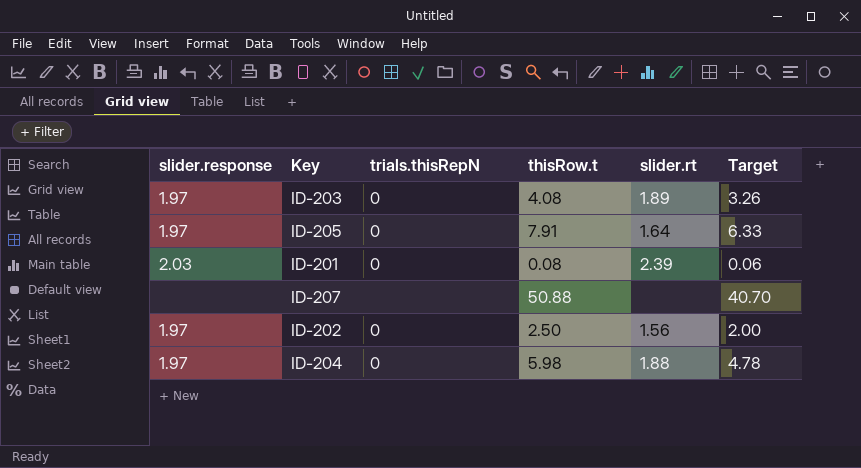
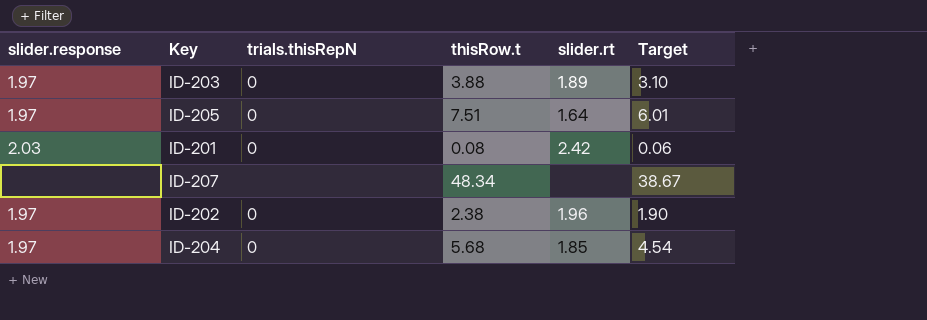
ID-203 | thisRow.t: 4.08 -> 3.88
ID-203 | Target: 3.26 -> 3.10
ID-205 | thisRow.t: 7.91 -> 7.51
ID-205 | Target: 6.33 -> 6.01
ID-201 | slider.rt: 2.39 -> 2.42
ID-207 | thisRow.t: 50.88 -> 48.34
ID-207 | Target: 40.70 -> 38.67
ID-202 | thisRow.t: 2.50 -> 2.38
ID-202 | slider.rt: 1.56 -> 1.96
ID-202 | Target: 2.00 -> 1.90
ID-204 | thisRow.t: 5.98 -> 5.68
ID-204 | slider.rt: 1.88 -> 1.85
ID-204 | Target: 4.78 -> 4.54

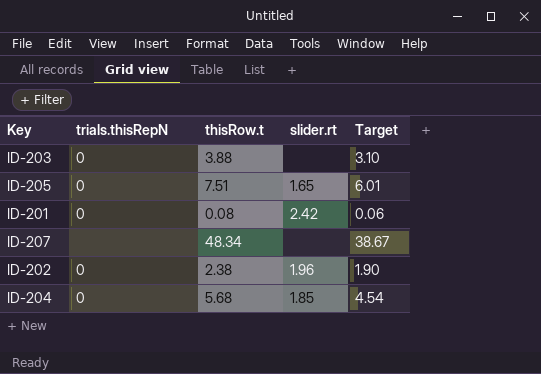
column slider.response | position: 1 -> none
ID-203 | slider.rt: 1.89 -> none
ID-205 | slider.rt: 1.64 -> 1.65

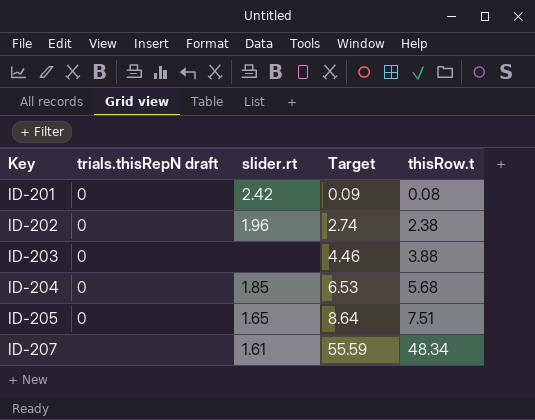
row order: none -> Key ascending
column name: trials.thisRepN -> trials.thisRepN draft
column Target | formula: [thisRow.t] * 0.8 -> [thisRow.t] * 1.15
column thisRow.t | position: 3 -> 5
ID-207 | slider.rt: none -> 1.61

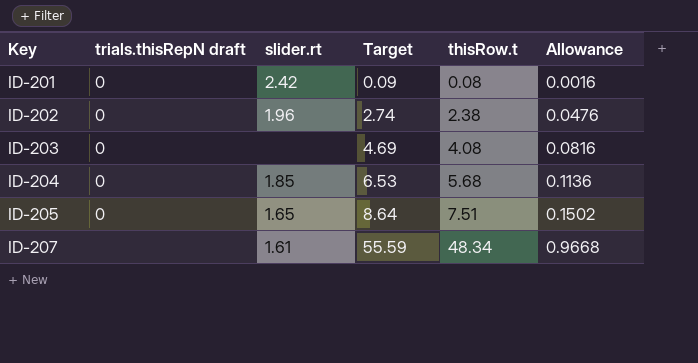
column Allowance | formula: none -> [thisRow.t] * 0.02
ID-203 | Target: 4.46 -> 4.69
ID-203 | thisRow.t: 3.88 -> 4.08

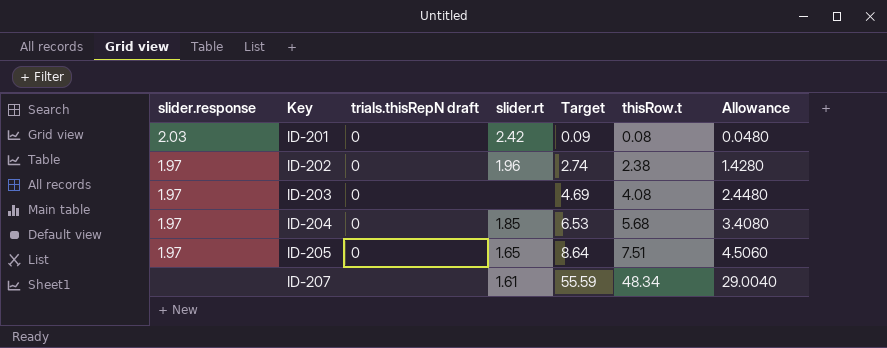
column slider.response | position: none -> 1
column Allowance | formula: [thisRow.t] * 0.02 -> [thisRow.t] * 0.6

